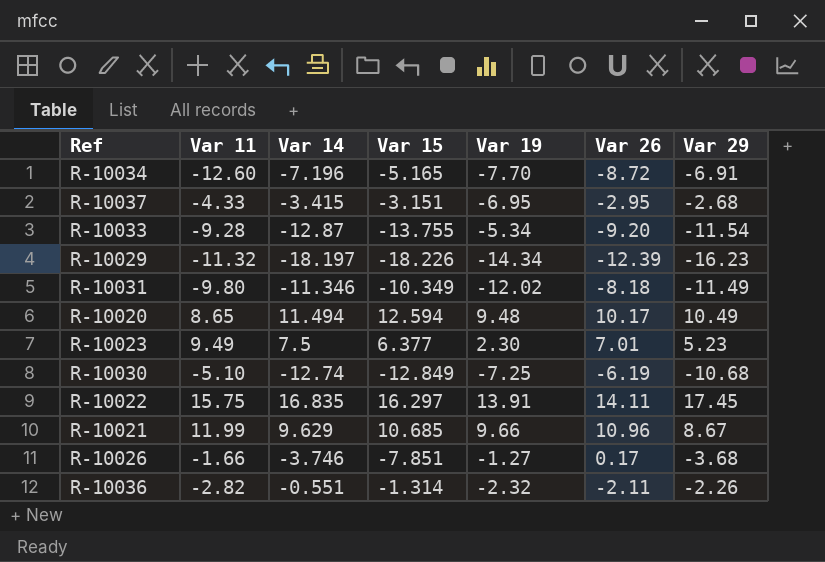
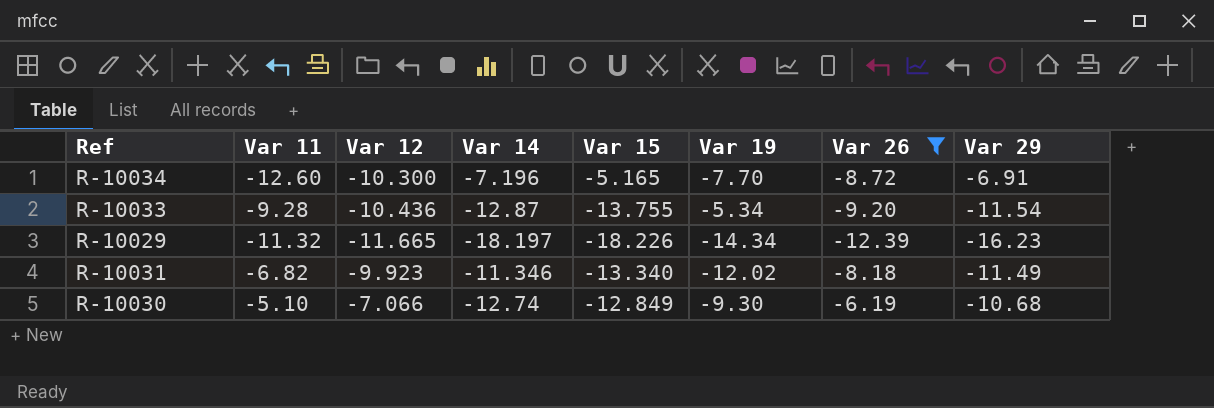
filter: none -> Var 26 <= -6.19
column Var 12 | position: none -> 3
R-10031 | Var 11: -9.80 -> -6.82
R-10031 | Var 15: -10.349 -> -13.340
R-10030 | Var 19: -7.25 -> -9.30

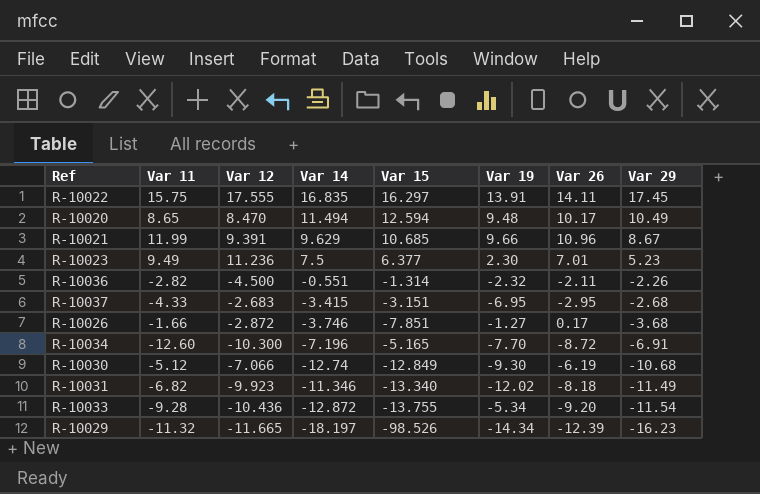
filter: Var 26 <= -6.19 -> none
row order: none -> Var 29 descending
R-10030 | Var 11: -5.10 -> -5.12
R-10033 | Var 14: -12.87 -> -12.872
R-10029 | Var 15: -18.226 -> -98.526

